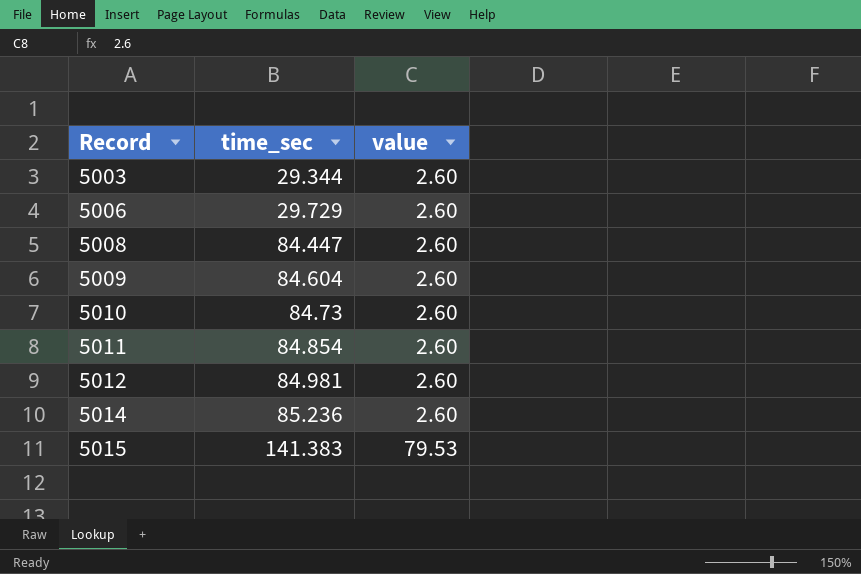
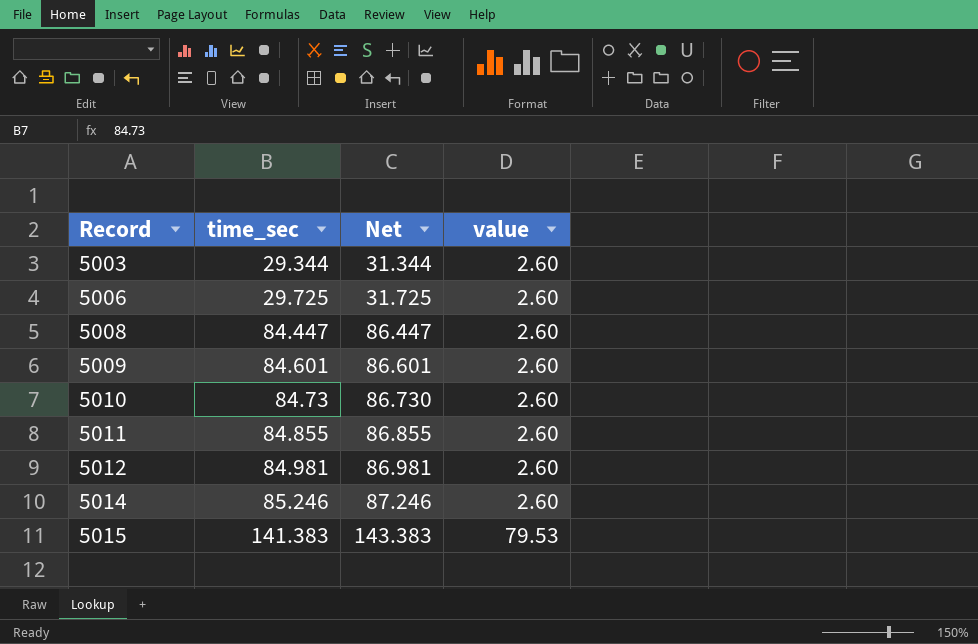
column Net | formula: none -> [time_sec] + 2
5006 | time_sec: 29.729 -> 29.725
5009 | time_sec: 84.604 -> 84.601
5011 | time_sec: 84.854 -> 84.855
5014 | time_sec: 85.236 -> 85.246

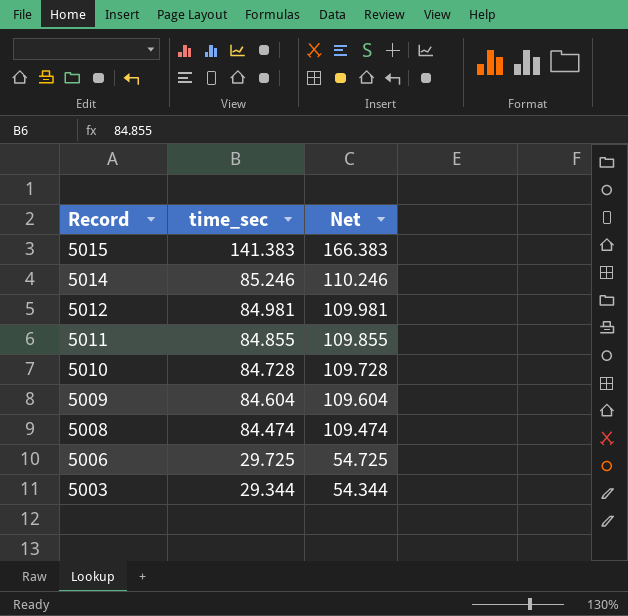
row order: Record ascending -> Record descending
column value | position: 4 -> none
column Net | formula: [time_sec] + 2 -> [time_sec] + 25
5010 | time_sec: 84.73 -> 84.728
5009 | time_sec: 84.601 -> 84.604
5008 | time_sec: 84.447 -> 84.474

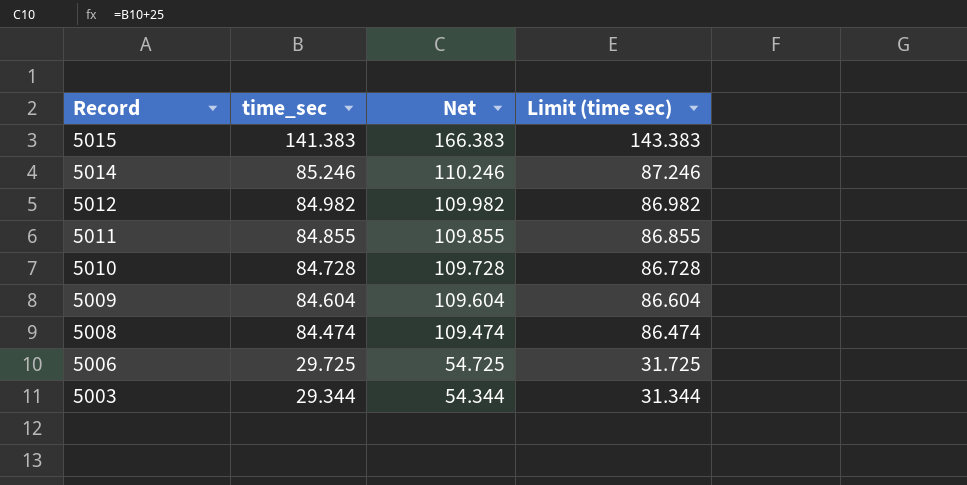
column Limit (time sec) | formula: none -> [time_sec] + 2
5012 | time_sec: 84.981 -> 84.982
5012 | Net: 109.981 -> 109.982

